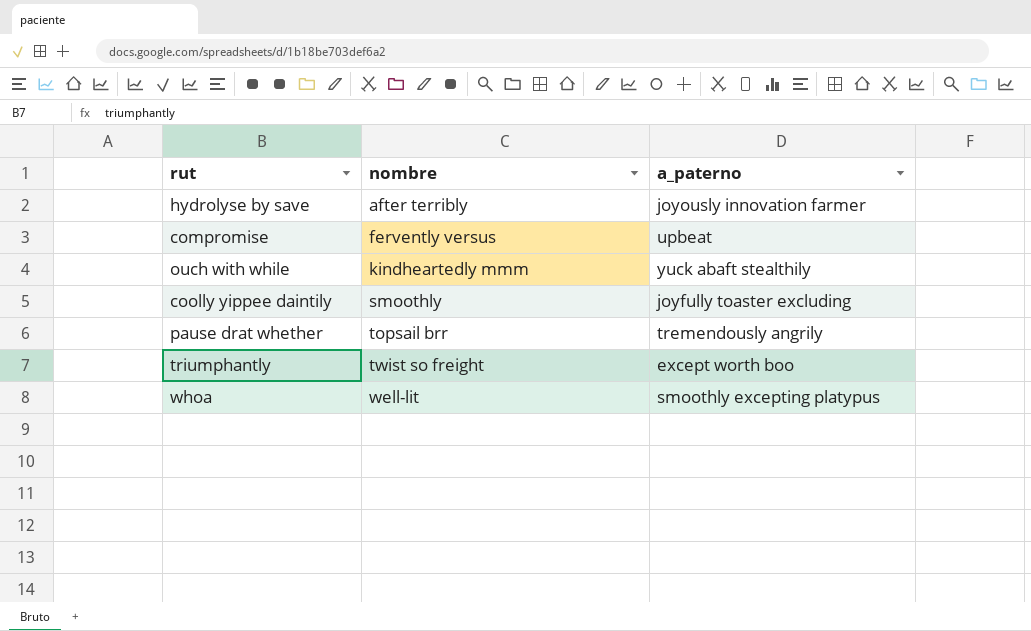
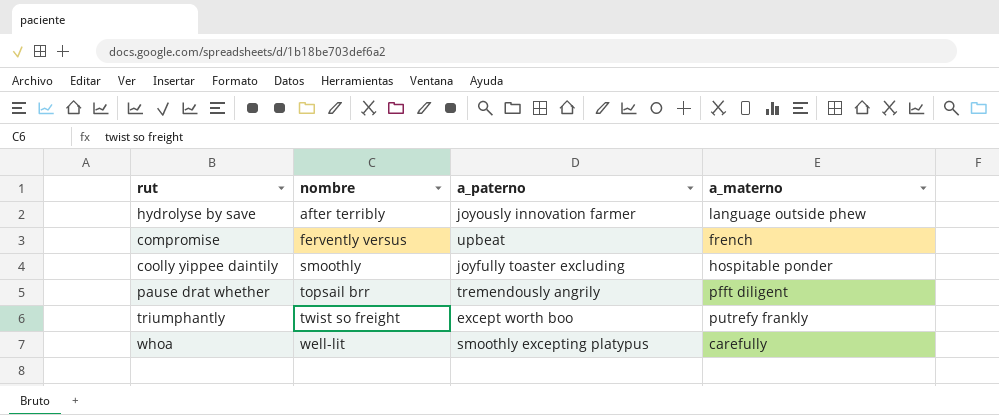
column a_materno | position: none -> 4
row ouch with while: kindheartedly mmm | yuck abaft stealthily -> none

